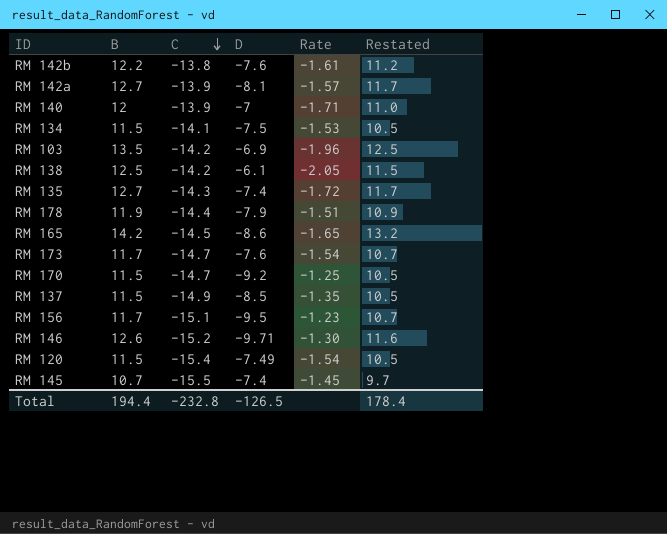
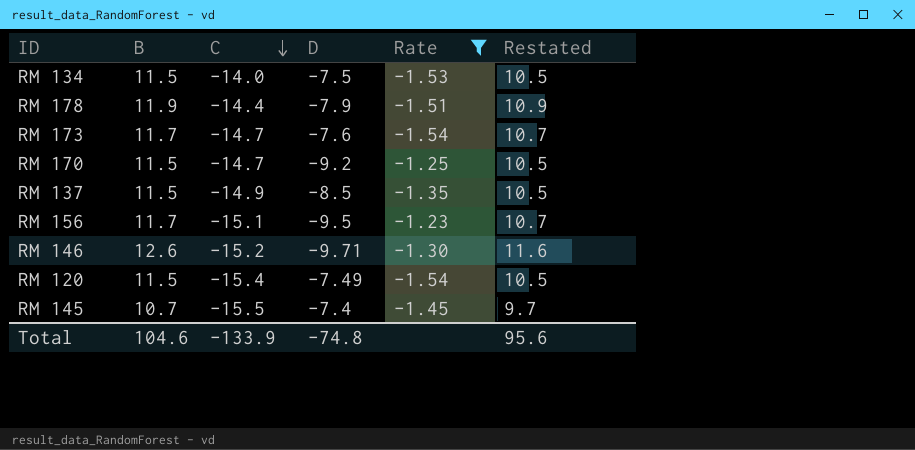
filter: none -> Rate >= -1.54
RM 134 | C: -14.1 -> -14.0
Total | B: 194.4 -> 104.6
Total | C: -232.8 -> -133.9
Total | D: -126.5 -> -74.8
Total | Restated: 178.4 -> 95.6

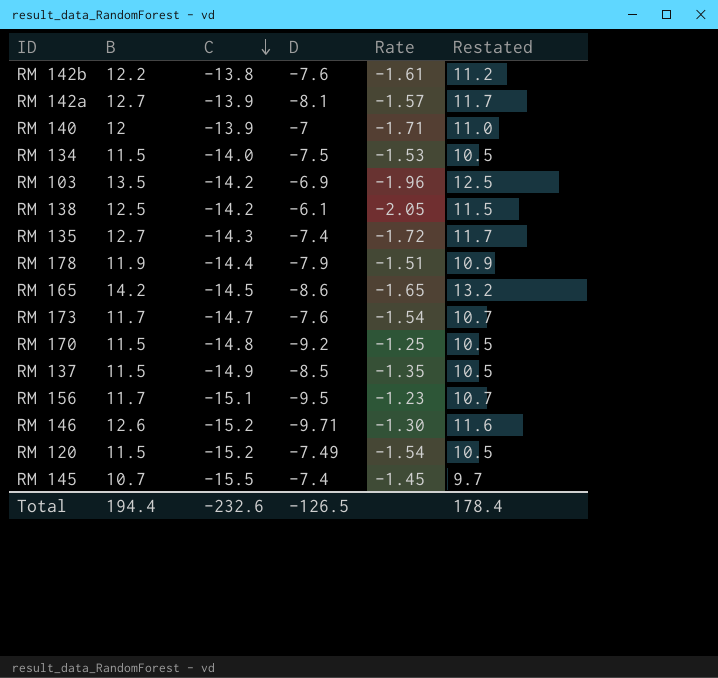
filter: Rate >= -1.54 -> none
RM 170 | C: -14.7 -> -14.8
RM 120 | C: -15.4 -> -15.2
Total | B: 104.6 -> 194.4
Total | C: -133.9 -> -232.6
Total | D: -74.8 -> -126.5
Total | Restated: 95.6 -> 178.4

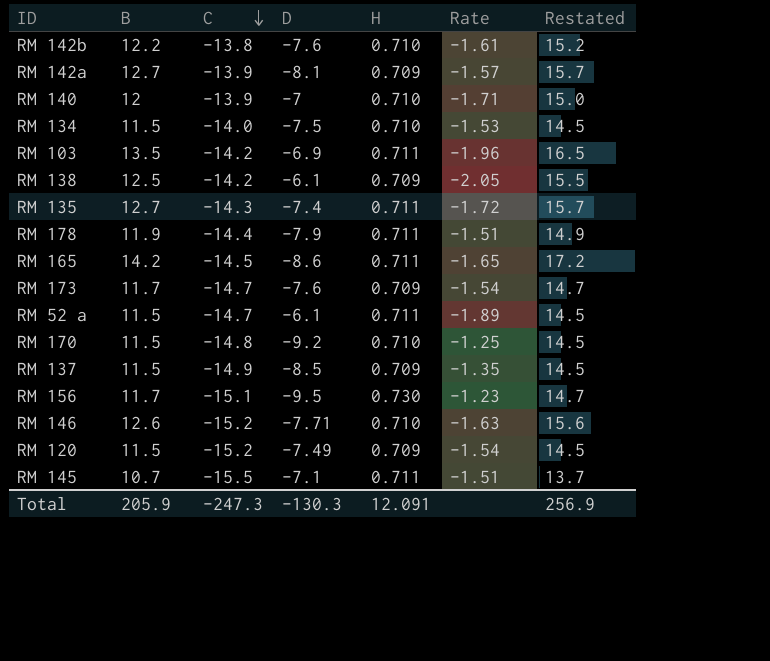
column H | position: none -> 5
column Restated | formula: [B] - 1 -> [B] + 3
row RM 52 a: none -> 11.5 | -14.7 | -6.1 | 0.711 | -1.89 | 14.5
RM 146 | D: -9.71 -> -7.71
RM 146 | Rate: -1.30 -> -1.63
RM 145 | D: -7.4 -> -7.1
RM 145 | Rate: -1.45 -> -1.51
Total | B: 194.4 -> 205.9
Total | C: -232.6 -> -247.3
Total | D: -126.5 -> -130.3
Total | Restated: 178.4 -> 256.9

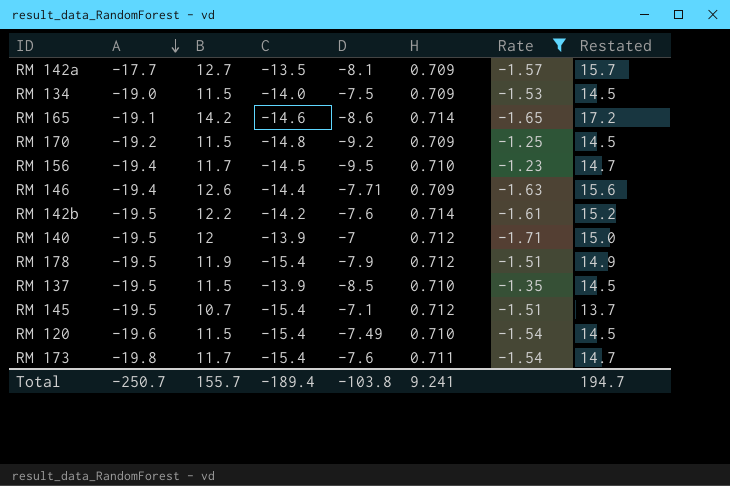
filter: none -> Rate >= -1.71
row order: C descending -> A descending
column A | position: none -> 2
RM 142a | C: -13.9 -> -13.5
RM 134 | H: 0.710 -> 0.709
RM 165 | C: -14.5 -> -14.6
RM 165 | H: 0.711 -> 0.714
RM 170 | H: 0.710 -> 0.709
RM 156 | C: -15.1 -> -14.5
RM 156 | H: 0.730 -> 0.710
RM 146 | C: -15.2 -> -14.4
RM 146 | H: 0.710 -> 0.709
RM 142b | C: -13.8 -> -14.2
RM 142b | H: 0.710 -> 0.714
RM 140 | H: 0.710 -> 0.712
RM 178 | C: -14.4 -> -15.4
RM 178 | H: 0.711 -> 0.712
RM 137 | C: -14.9 -> -13.9
RM 137 | H: 0.709 -> 0.710
RM 145 | C: -15.5 -> -15.4
RM 145 | H: 0.711 -> 0.712
RM 120 | C: -15.2 -> -15.4
RM 120 | H: 0.709 -> 0.710
RM 173 | C: -14.7 -> -15.4
RM 173 | H: 0.709 -> 0.711
Total | B: 205.9 -> 155.7
Total | C: -247.3 -> -189.4
Total | D: -130.3 -> -103.8
Total | H: 12.091 -> 9.241
Total | Restated: 256.9 -> 194.7

